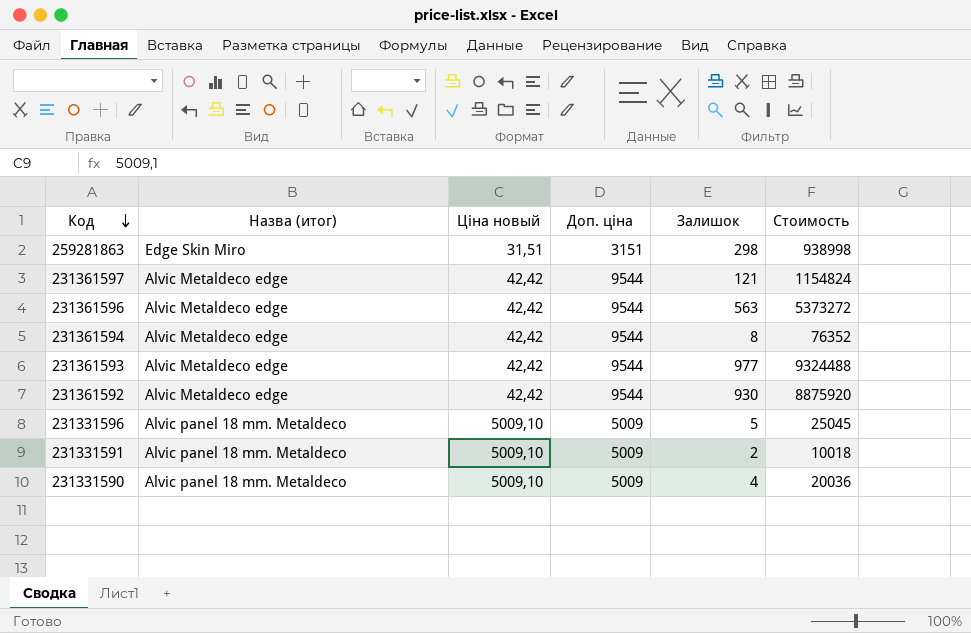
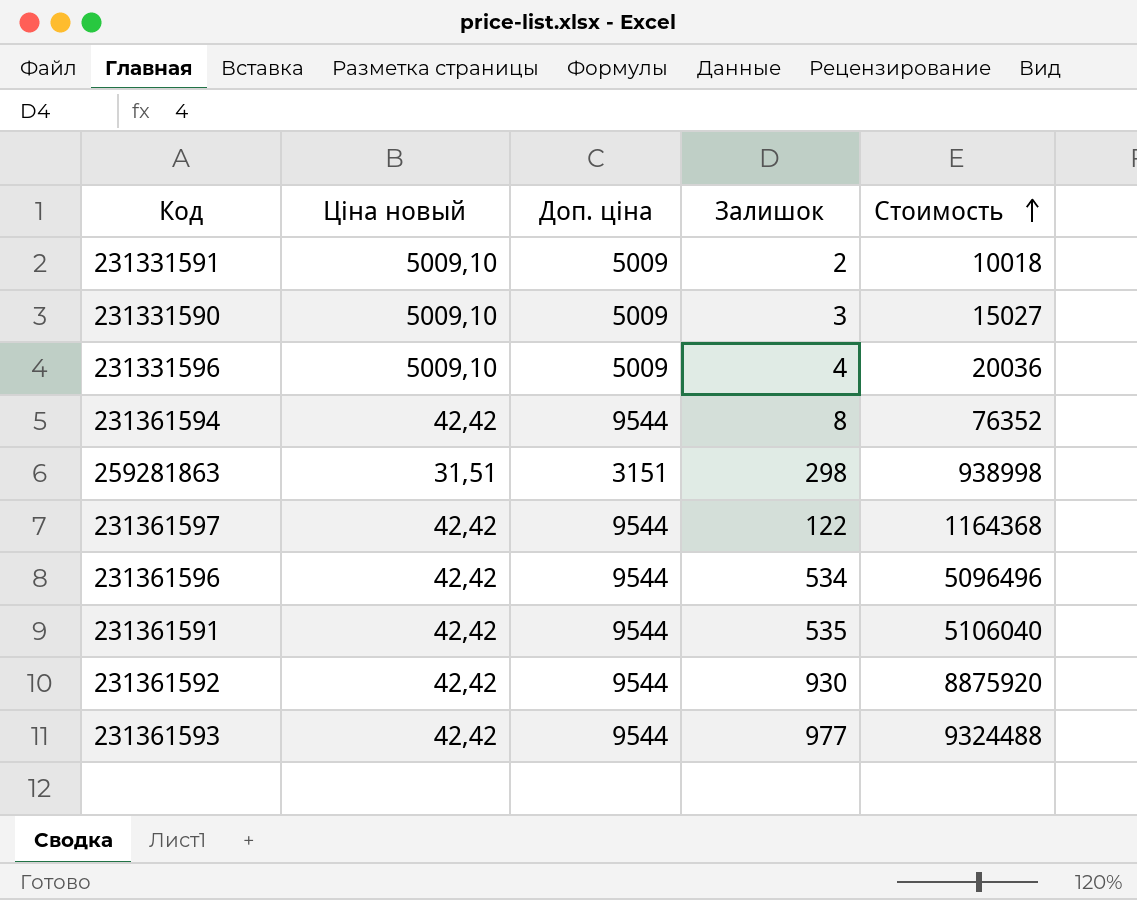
row order: Код descending -> Стоимость ascending
column Назва (итог) | position: 2 -> none
231331590 | Залишок: 4 -> 3
231331590 | Стоимость: 20036 -> 15027
231331596 | Залишок: 5 -> 4
231331596 | Стоимость: 25045 -> 20036
231361597 | Залишок: 121 -> 122
231361597 | Стоимость: 1154824 -> 1164368
231361596 | Залишок: 563 -> 534
231361596 | Стоимость: 5373272 -> 5096496
row 231361591: none -> 42,42 | 9544 | 535 | 5106040

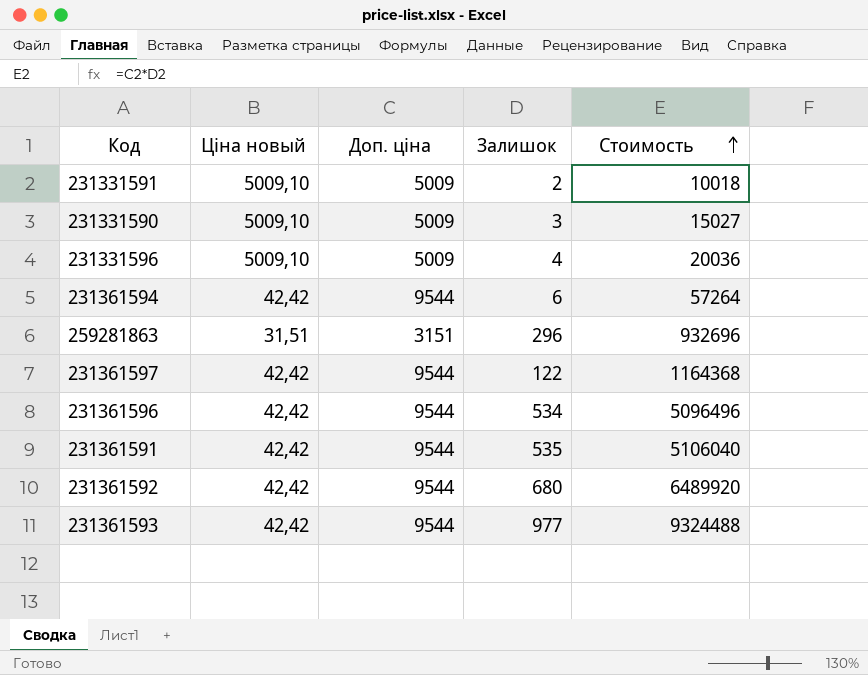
231361594 | Залишок: 8 -> 6
231361594 | Стоимость: 76352 -> 57264
259281863 | Залишок: 298 -> 296
259281863 | Стоимость: 938998 -> 932696
231361592 | Залишок: 930 -> 680
231361592 | Стоимость: 8875920 -> 6489920

